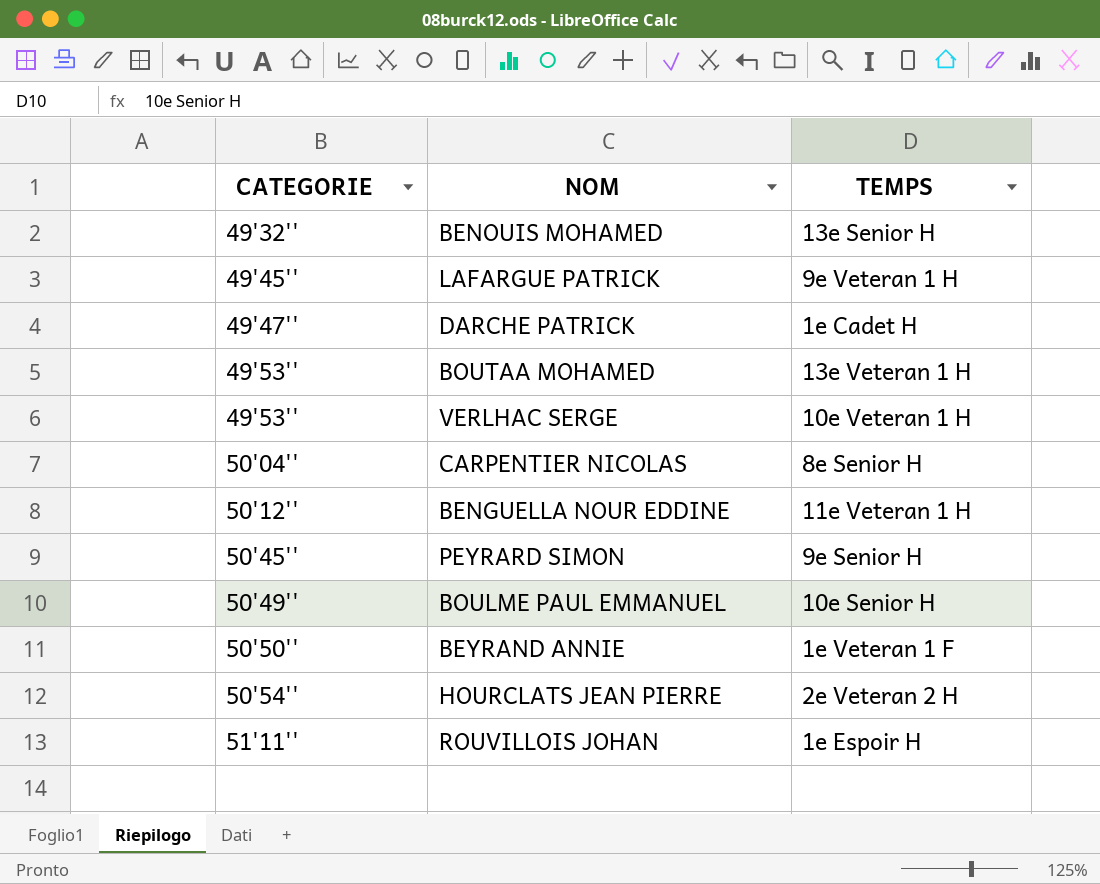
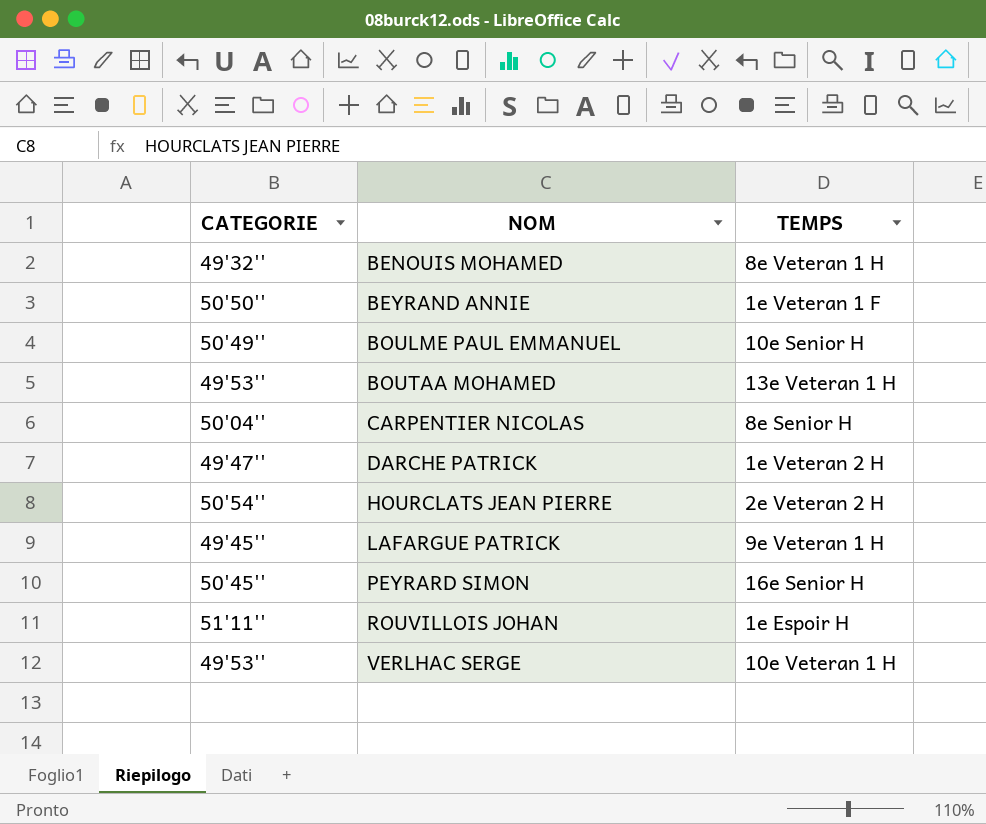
row order: CATEGORIE ascending -> NOM ascending
row BENGUELLA NOUR EDDINE: 50'12'' | 11e Veteran 1 H -> none
BENOUIS MOHAMED | TEMPS: 13e Senior H -> 8e Veteran 1 H
DARCHE PATRICK | TEMPS: 1e Cadet H -> 1e Veteran 2 H
PEYRARD SIMON | TEMPS: 9e Senior H -> 16e Senior H

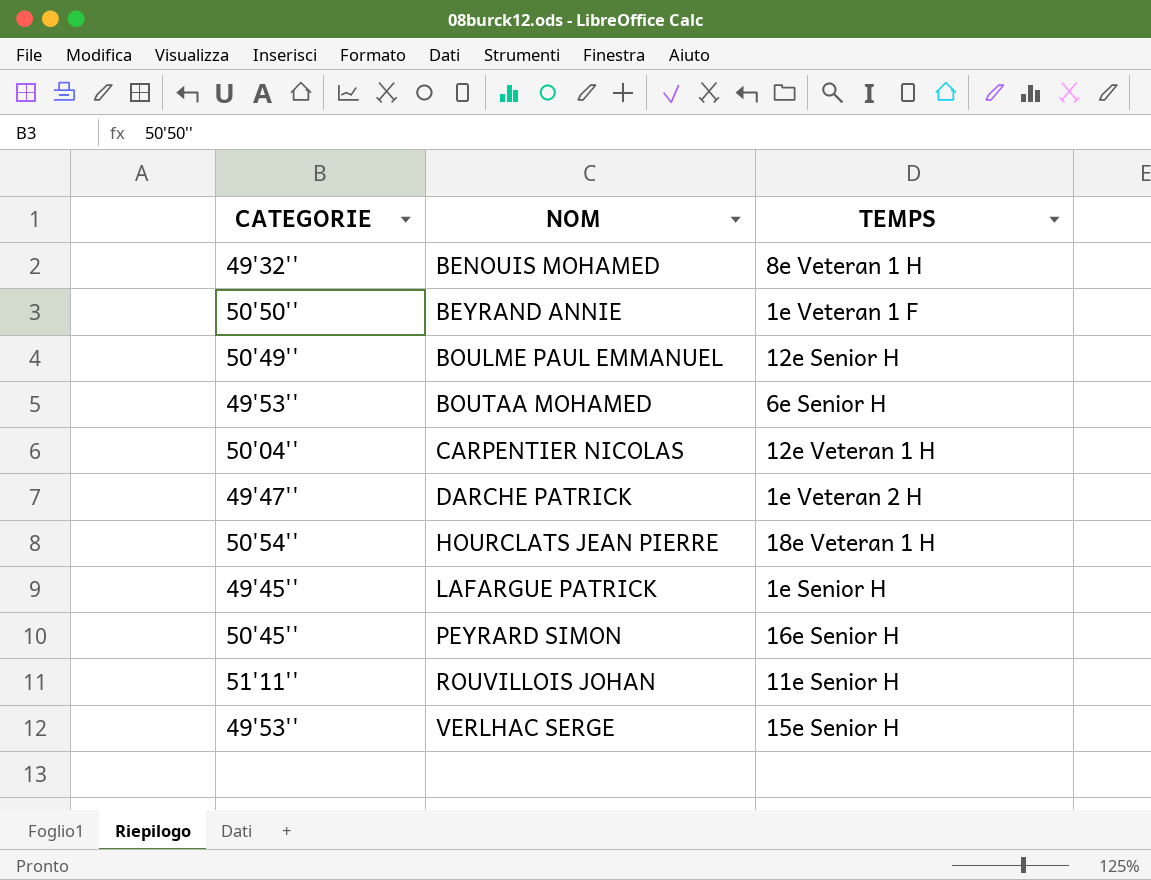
BOULME PAUL EMMANUEL | TEMPS: 10e Senior H -> 12e Senior H
BOUTAA MOHAMED | TEMPS: 13e Veteran 1 H -> 6e Senior H
CARPENTIER NICOLAS | TEMPS: 8e Senior H -> 12e Veteran 1 H
HOURCLATS JEAN PIERRE | TEMPS: 2e Veteran 2 H -> 18e Veteran 1 H
LAFARGUE PATRICK | TEMPS: 9e Veteran 1 H -> 1e Senior H
ROUVILLOIS JOHAN | TEMPS: 1e Espoir H -> 11e Senior H
VERLHAC SERGE | TEMPS: 10e Veteran 1 H -> 15e Senior H

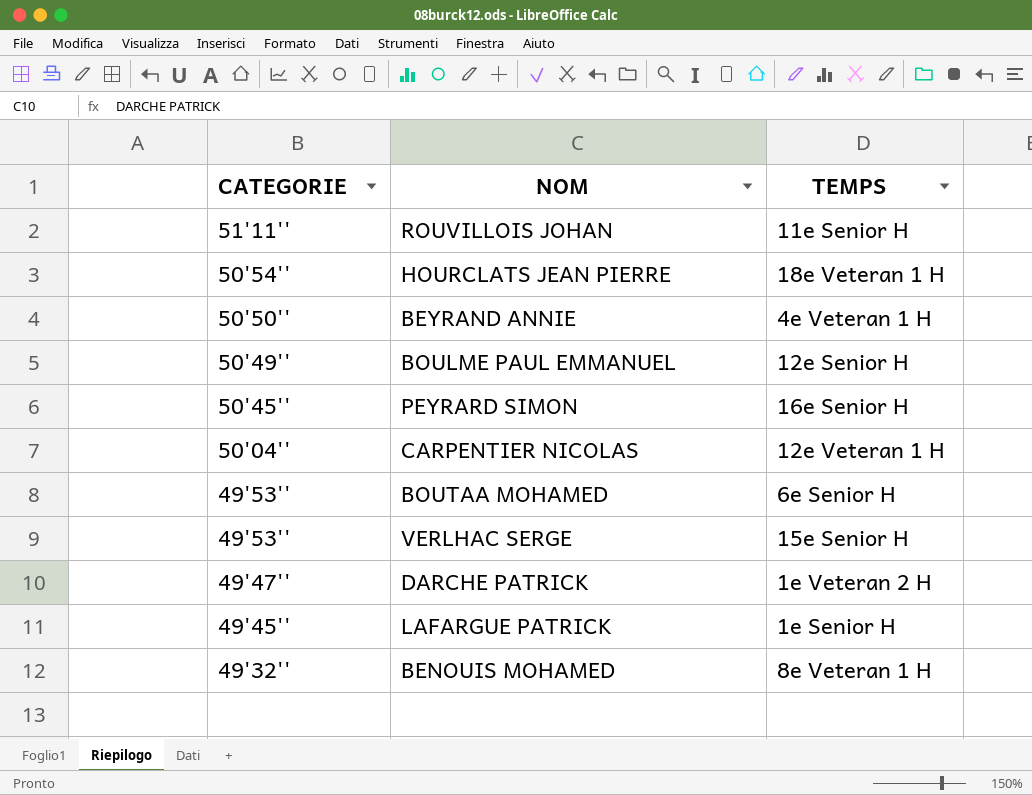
row order: NOM ascending -> CATEGORIE descending
BEYRAND ANNIE | TEMPS: 1e Veteran 1 F -> 4e Veteran 1 H

